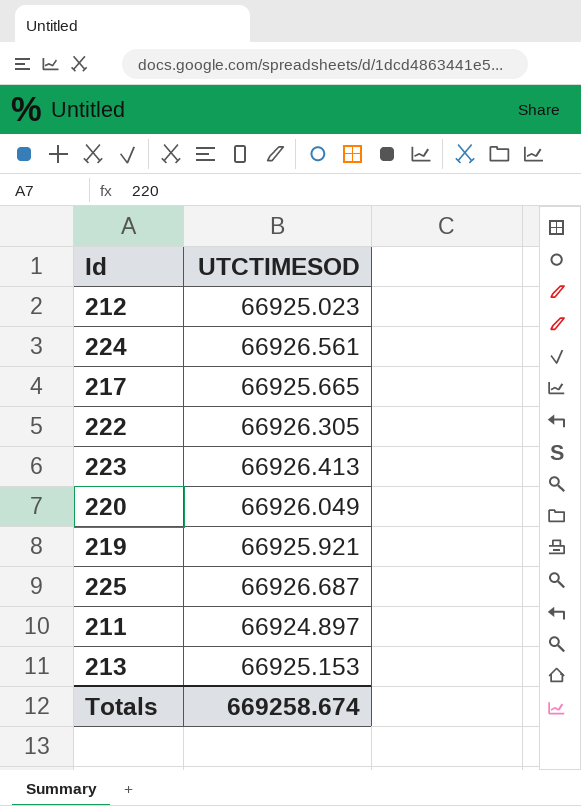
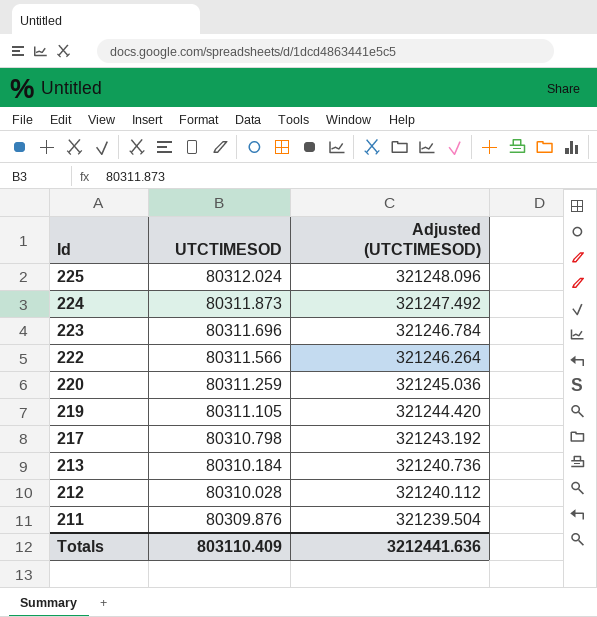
row order: none -> Id descending
column Adjusted (UTCTIMESOD) | formula: none -> [UTCTIMESOD] * 4
225 | UTCTIMESOD: 66926.687 -> 80312.024
224 | UTCTIMESOD: 66926.561 -> 80311.873
223 | UTCTIMESOD: 66926.413 -> 80311.696
222 | UTCTIMESOD: 66926.305 -> 80311.566
220 | UTCTIMESOD: 66926.049 -> 80311.259
219 | UTCTIMESOD: 66925.921 -> 80311.105
217 | UTCTIMESOD: 66925.665 -> 80310.798
213 | UTCTIMESOD: 66925.153 -> 80310.184
212 | UTCTIMESOD: 66925.023 -> 80310.028
211 | UTCTIMESOD: 66924.897 -> 80309.876
Totals | UTCTIMESOD: 669258.674 -> 803110.409

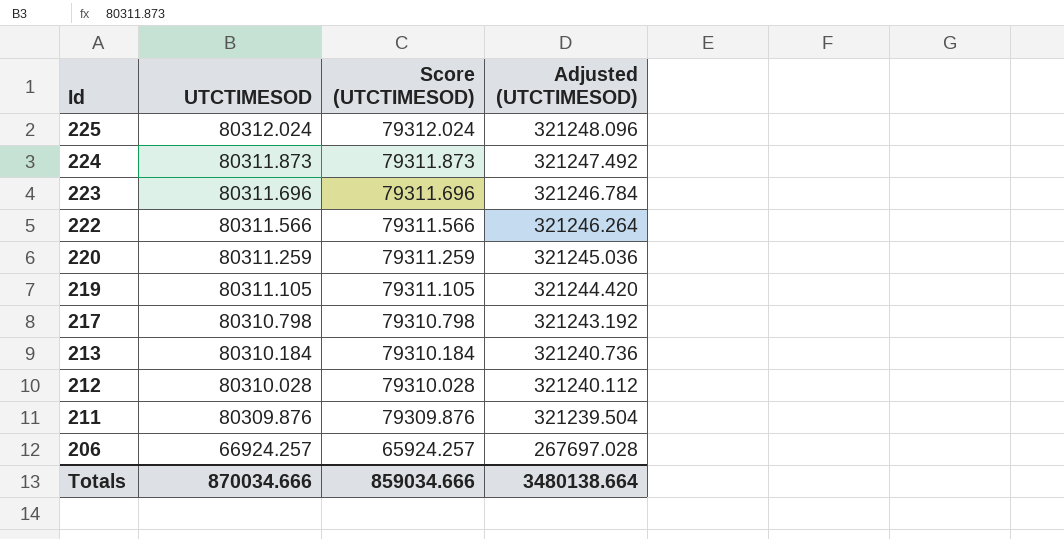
column Score (UTCTIMESOD) | formula: none -> [UTCTIMESOD] - 1000
row 206: none -> 66924.257 | 65924.257 | 267697.028
Totals | UTCTIMESOD: 803110.409 -> 870034.666
Totals | Adjusted (UTCTIMESOD): 3212441.636 -> 3480138.664

